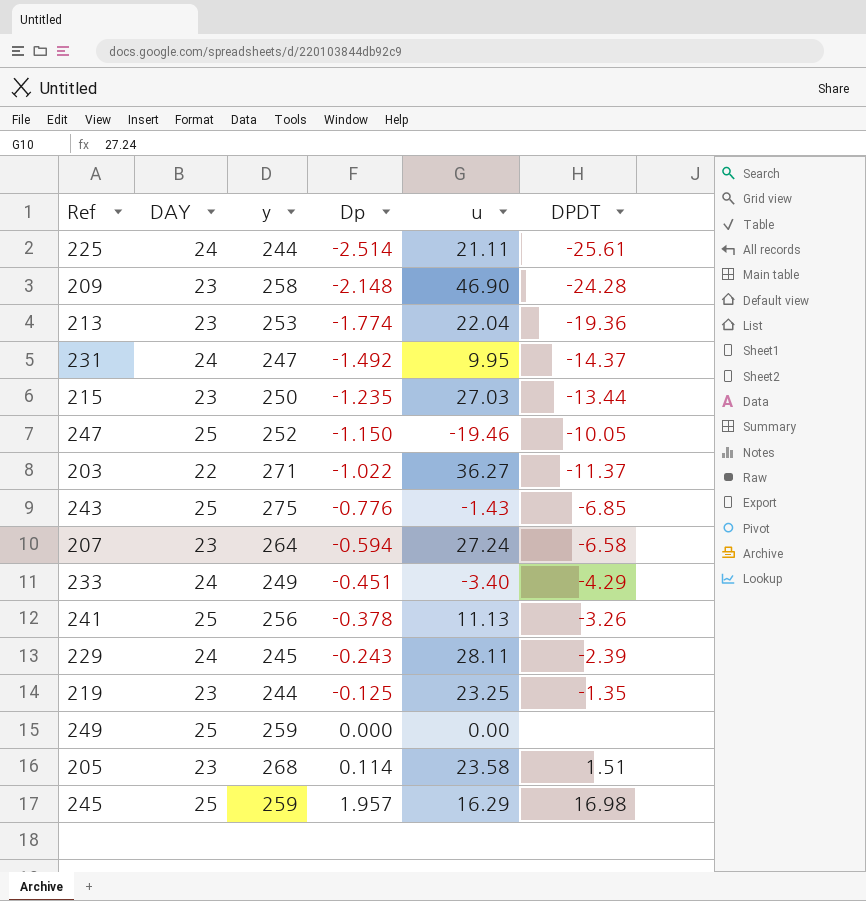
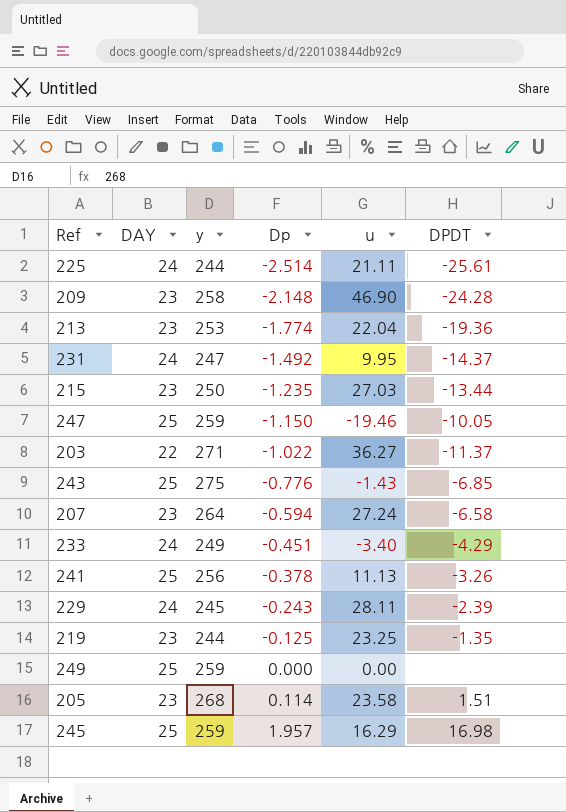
247 | y: 252 -> 259

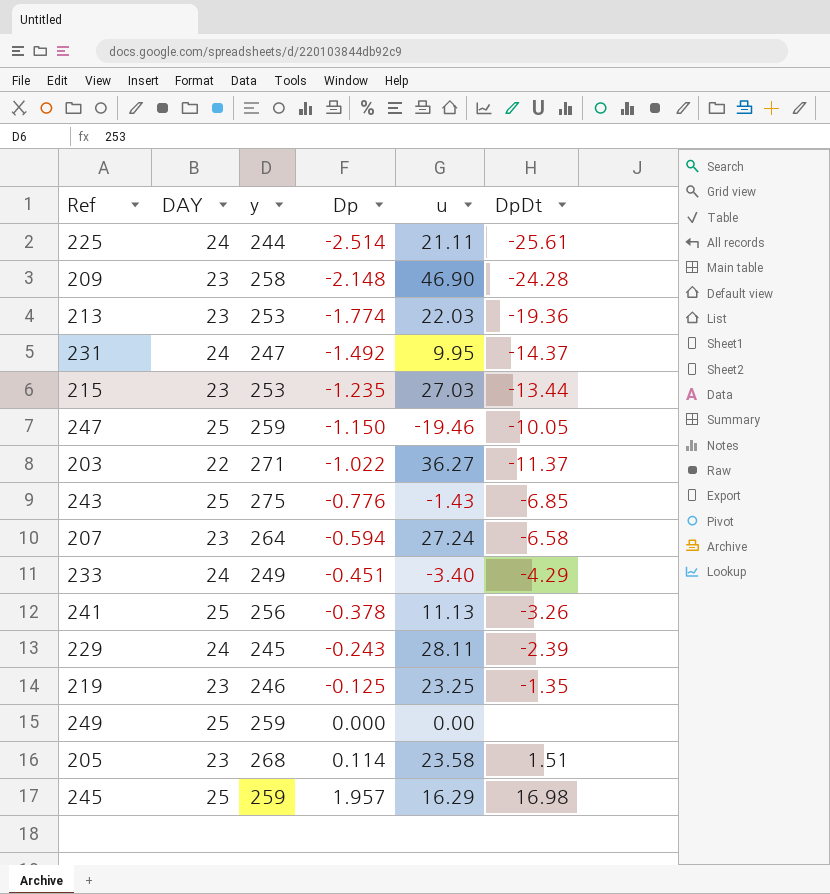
column name: DPDT -> DpDt
213 | u: 22.04 -> 22.03
215 | y: 250 -> 253
219 | y: 244 -> 246

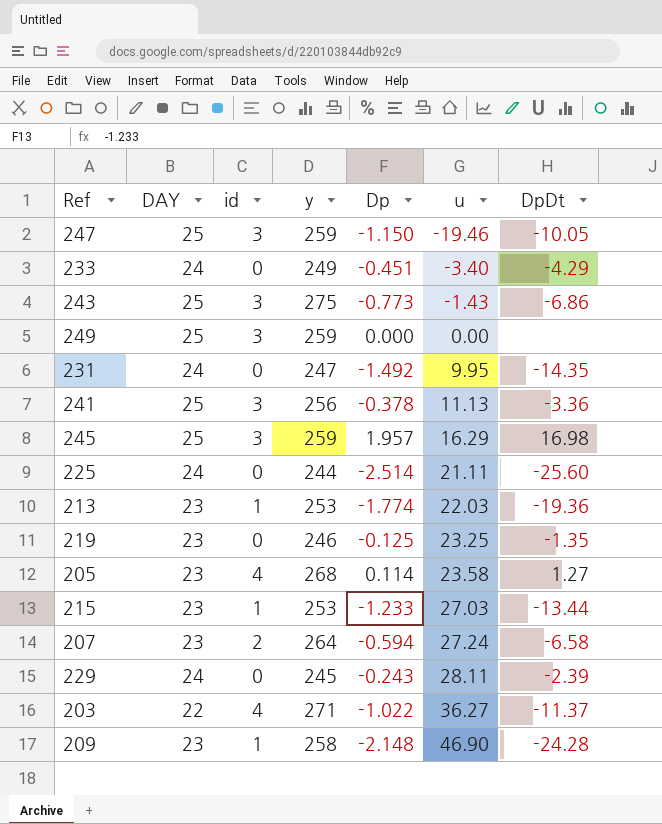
row order: Dp ascending -> u ascending
column id | position: none -> 3
243 | Dp: -0.776 -> -0.773
243 | DpDt: -6.85 -> -6.86
231 | DpDt: -14.37 -> -14.35
241 | DpDt: -3.26 -> -3.36
225 | DpDt: -25.61 -> -25.60
205 | DpDt: 1.51 -> 1.27
215 | Dp: -1.235 -> -1.233

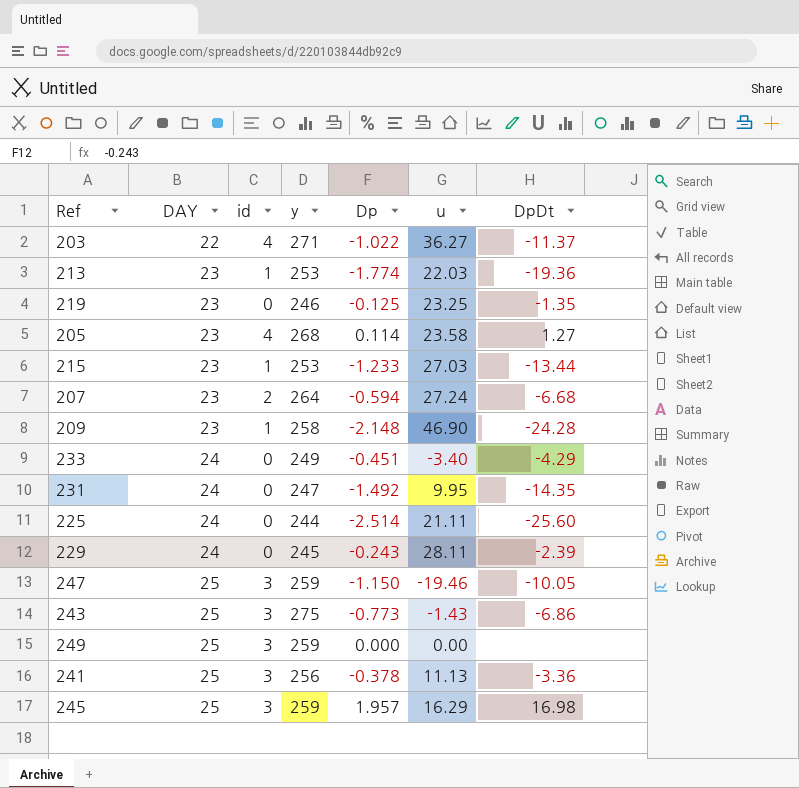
row order: u ascending -> DAY ascending
207 | DpDt: -6.58 -> -6.68

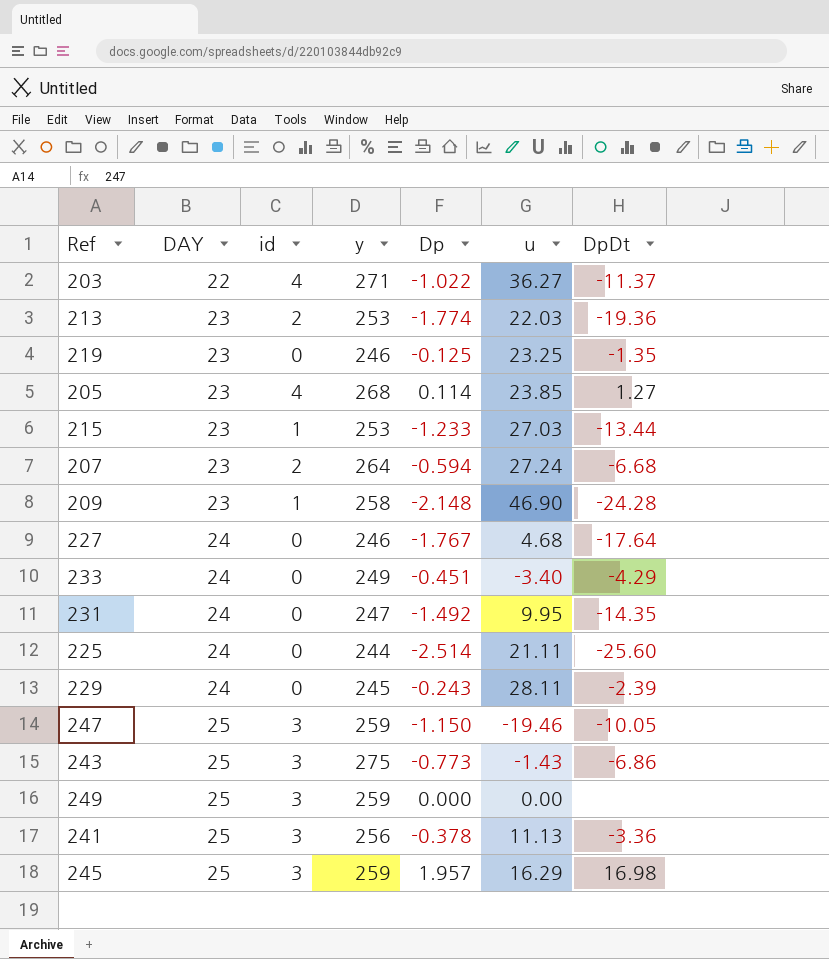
213 | id: 1 -> 2
205 | u: 23.58 -> 23.85
row 227: none -> 24 | 0 | 246 | -1.767 | 4.68 | -17.64

